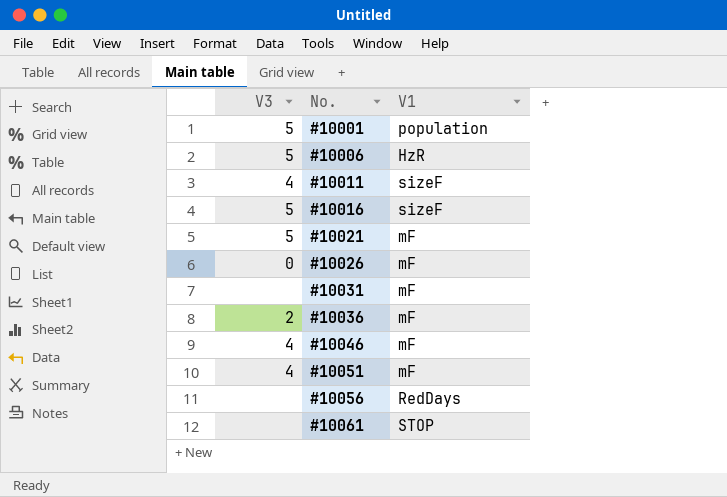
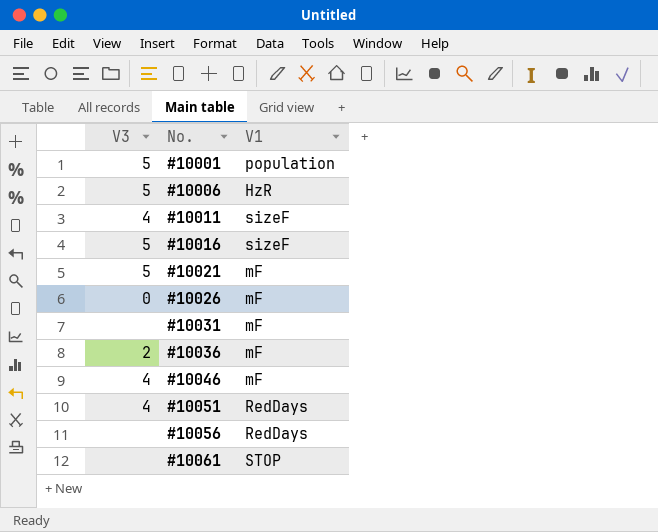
#10051 | V1: mF -> RedDays

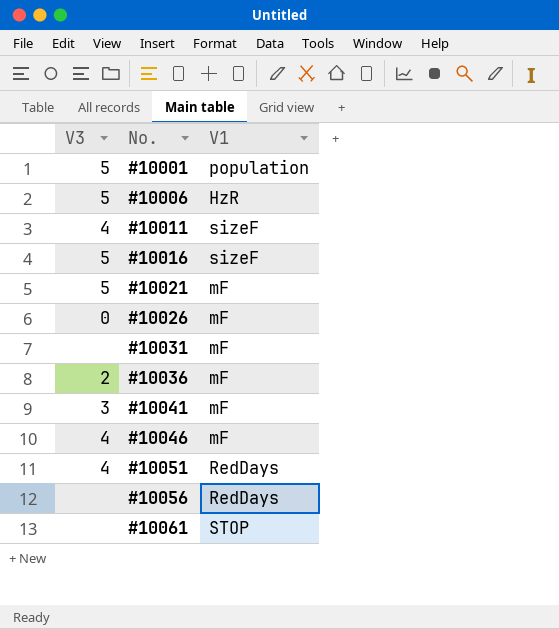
row #10041: none -> 3 | mF

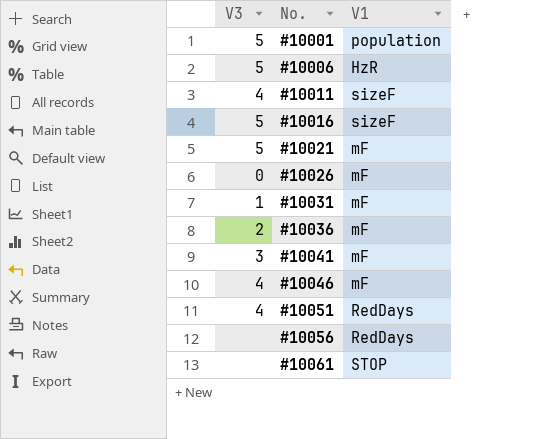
#10031 | V3: none -> 1

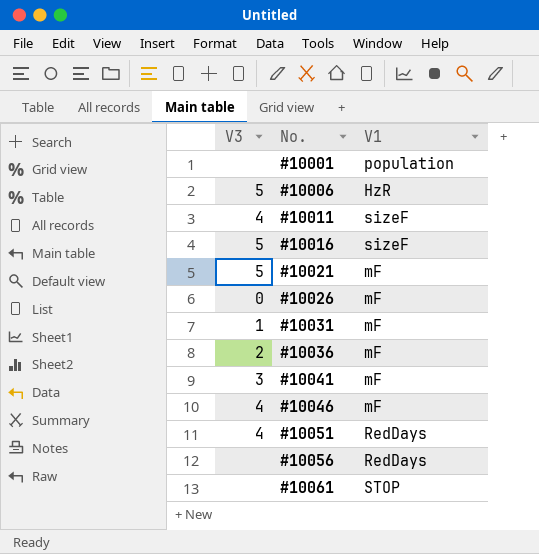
#10001 | V3: 5 -> none

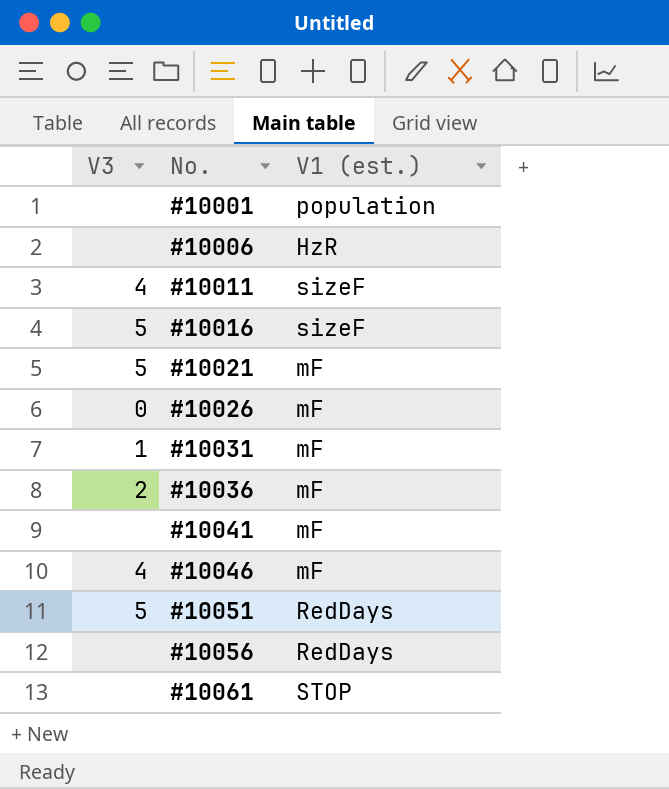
column name: V1 -> V1 (est.)
#10006 | V3: 5 -> none
#10041 | V3: 3 -> none
#10051 | V3: 4 -> 5

